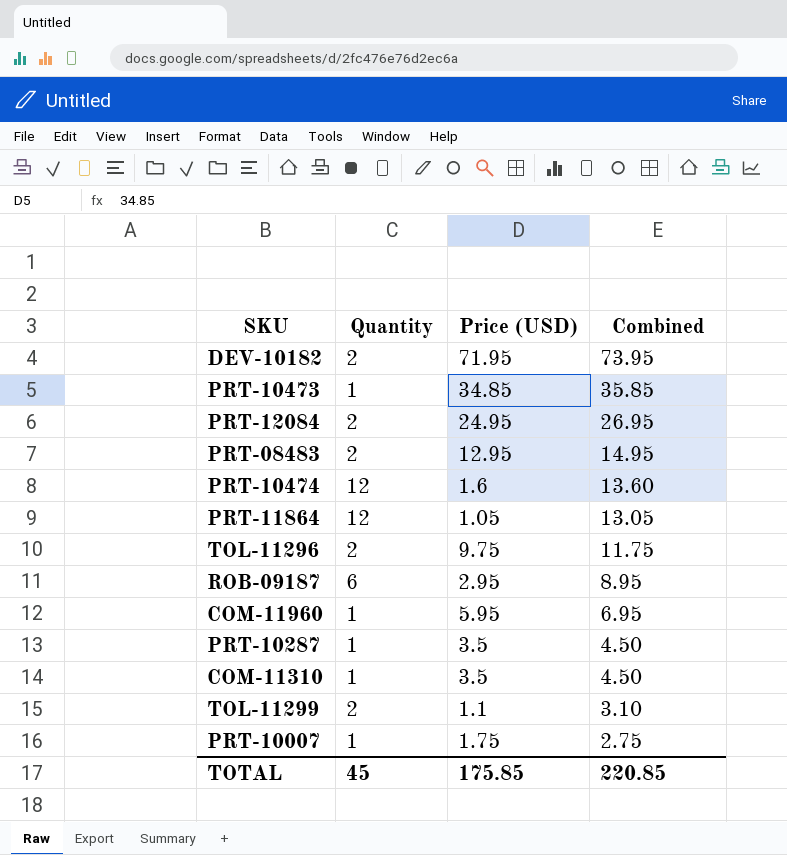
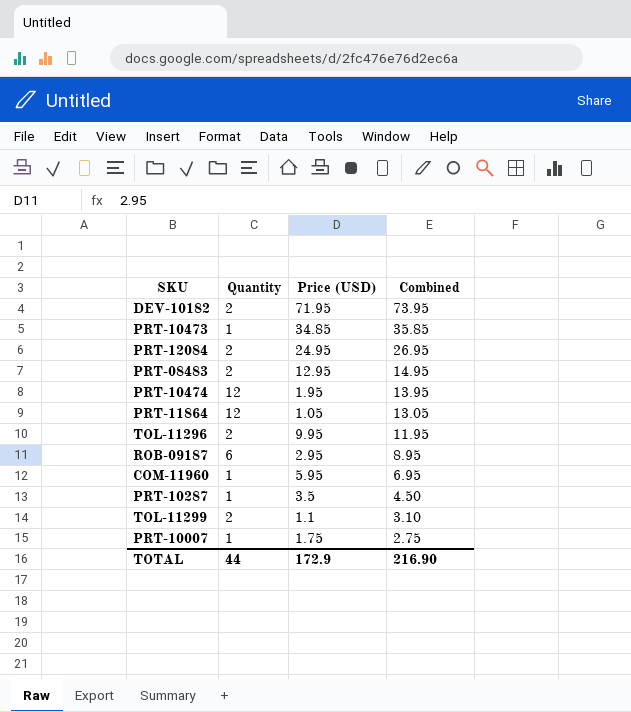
row COM-11310: 1 | 3.5 | 4.50 -> none
PRT-10474 | Price (USD): 1.6 -> 1.95
PRT-10474 | Combined: 13.60 -> 13.95
TOL-11296 | Price (USD): 9.75 -> 9.95
TOL-11296 | Combined: 11.75 -> 11.95
TOTAL | Quantity: 45 -> 44
TOTAL | Price (USD): 175.85 -> 172.9
TOTAL | Combined: 220.85 -> 216.90

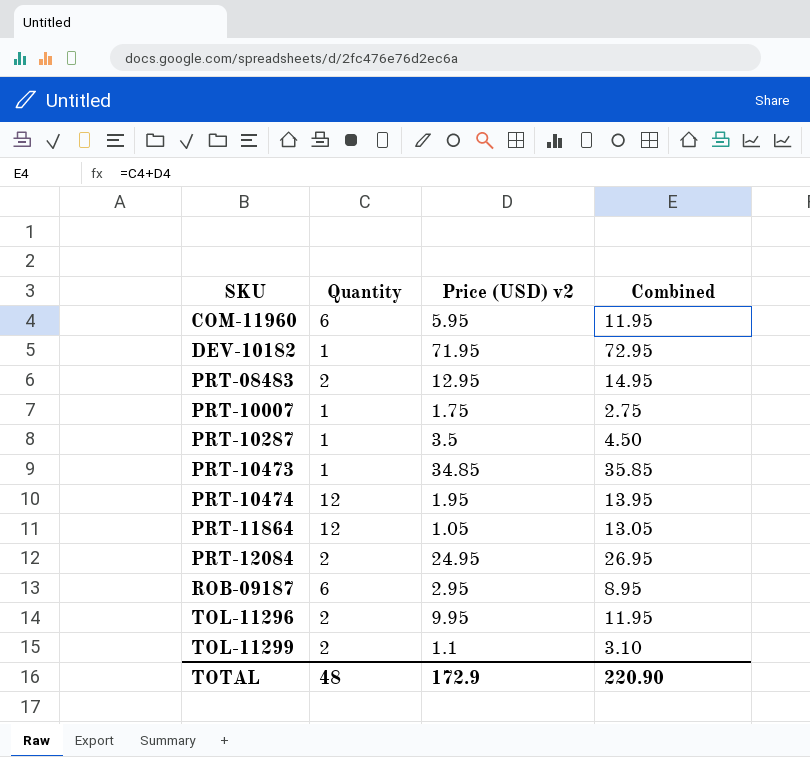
row order: Combined descending -> SKU ascending
column name: Price (USD) -> Price (USD) v2
COM-11960 | Quantity: 1 -> 6
COM-11960 | Combined: 6.95 -> 11.95
DEV-10182 | Quantity: 2 -> 1
DEV-10182 | Combined: 73.95 -> 72.95
TOTAL | Quantity: 44 -> 48
TOTAL | Combined: 216.90 -> 220.90

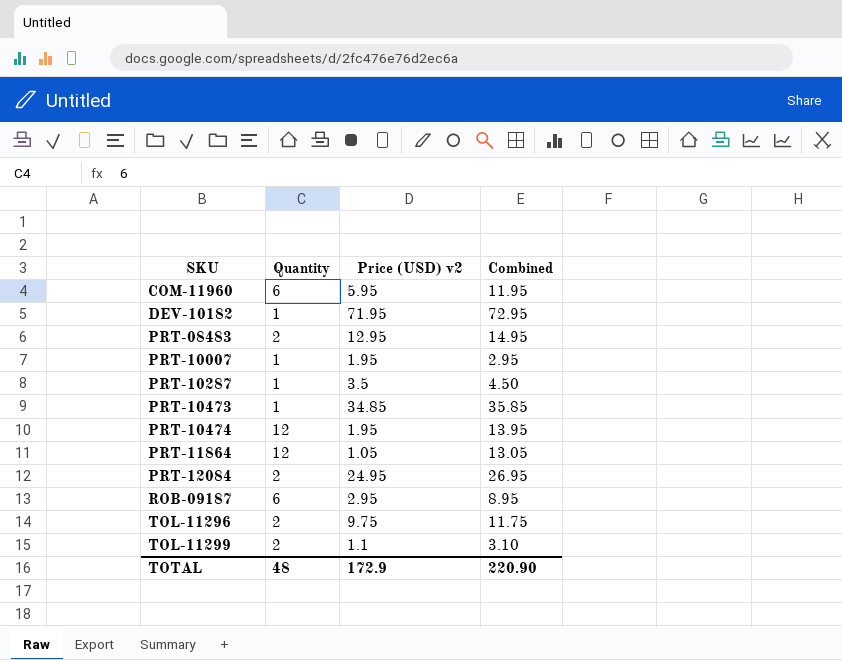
PRT-10007 | Price (USD) v2: 1.75 -> 1.95
PRT-10007 | Combined: 2.75 -> 2.95
TOL-11296 | Price (USD) v2: 9.95 -> 9.75
TOL-11296 | Combined: 11.95 -> 11.75

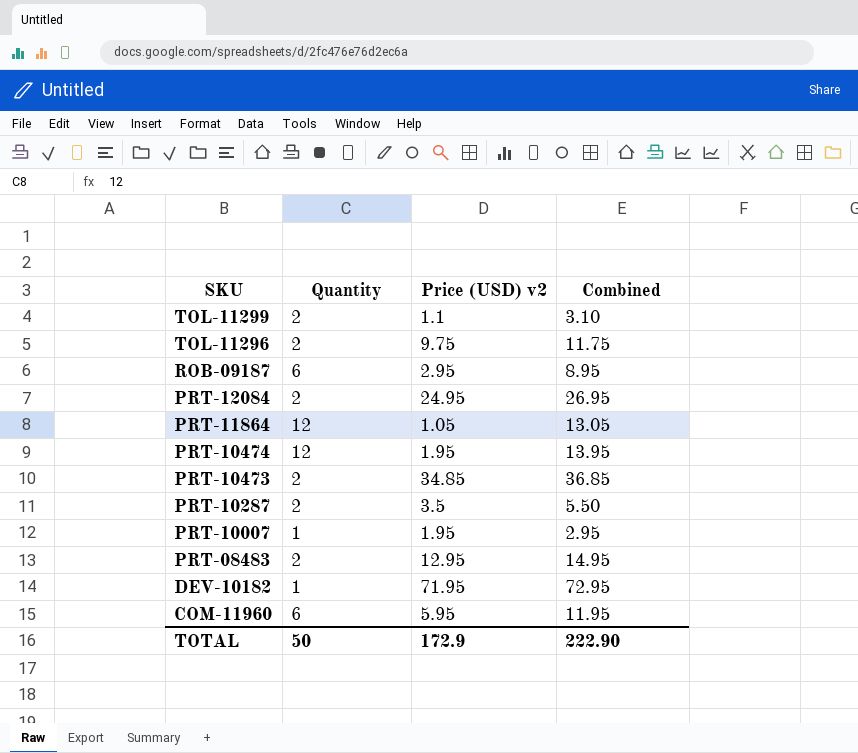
row order: SKU ascending -> SKU descending
PRT-10473 | Quantity: 1 -> 2
PRT-10473 | Combined: 35.85 -> 36.85
PRT-10287 | Quantity: 1 -> 2
PRT-10287 | Combined: 4.50 -> 5.50
TOTAL | Quantity: 48 -> 50
TOTAL | Combined: 220.90 -> 222.90

